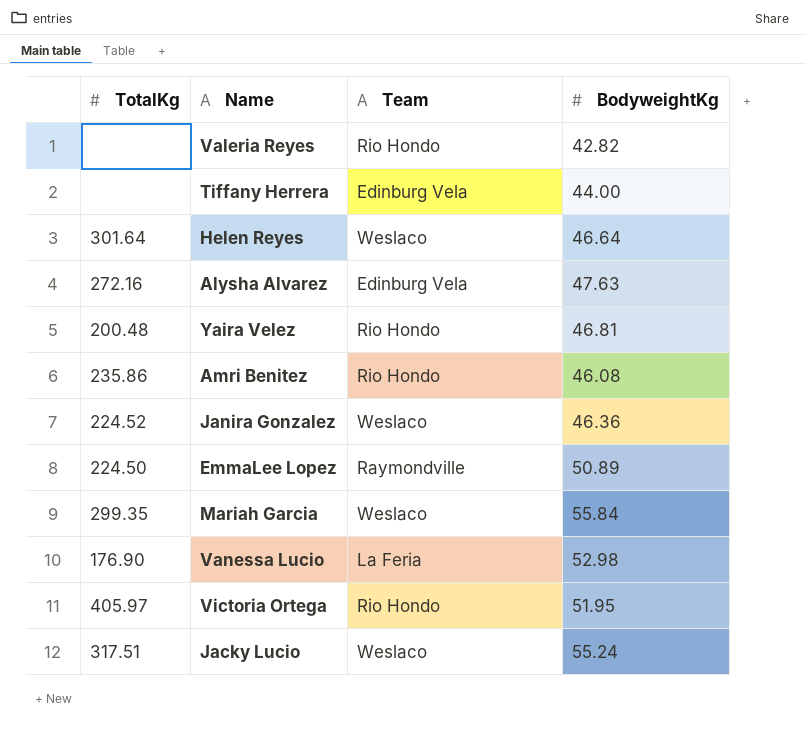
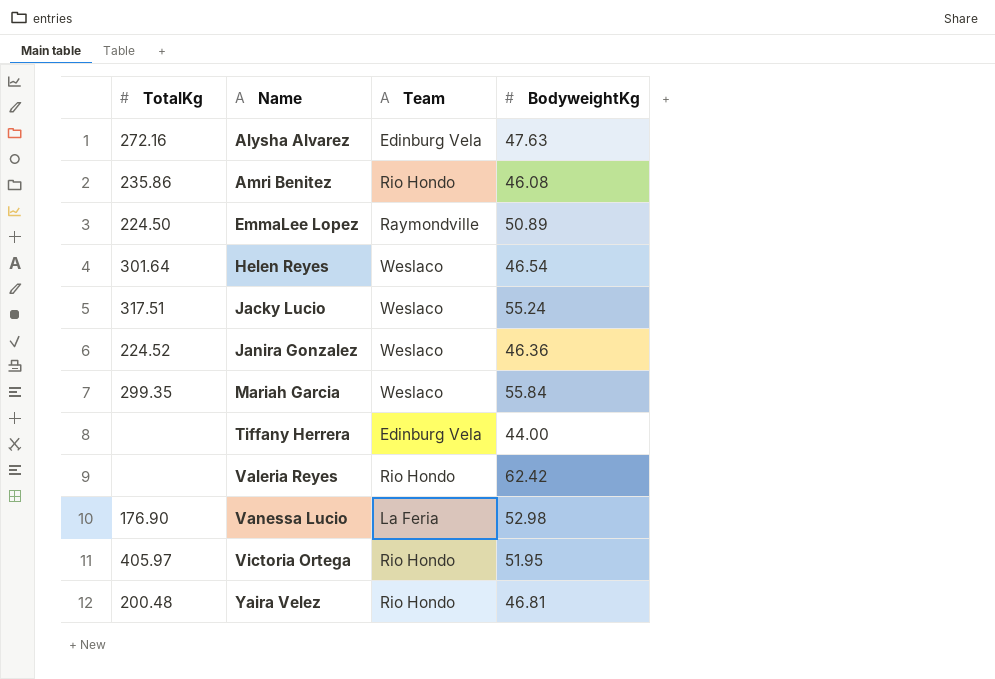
row order: none -> Name ascending
Helen Reyes | BodyweightKg: 46.64 -> 46.54
Valeria Reyes | BodyweightKg: 42.82 -> 62.42

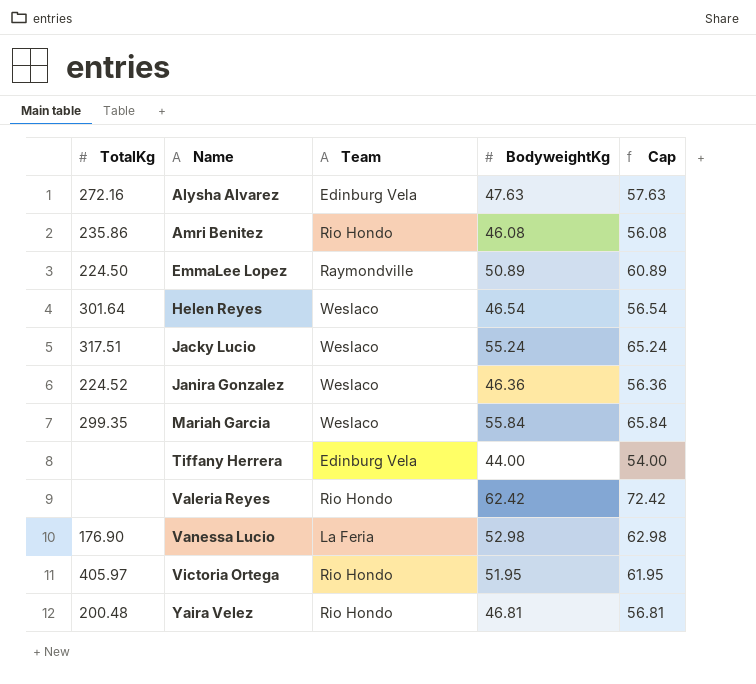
column Cap | formula: none -> [BodyweightKg] + 10

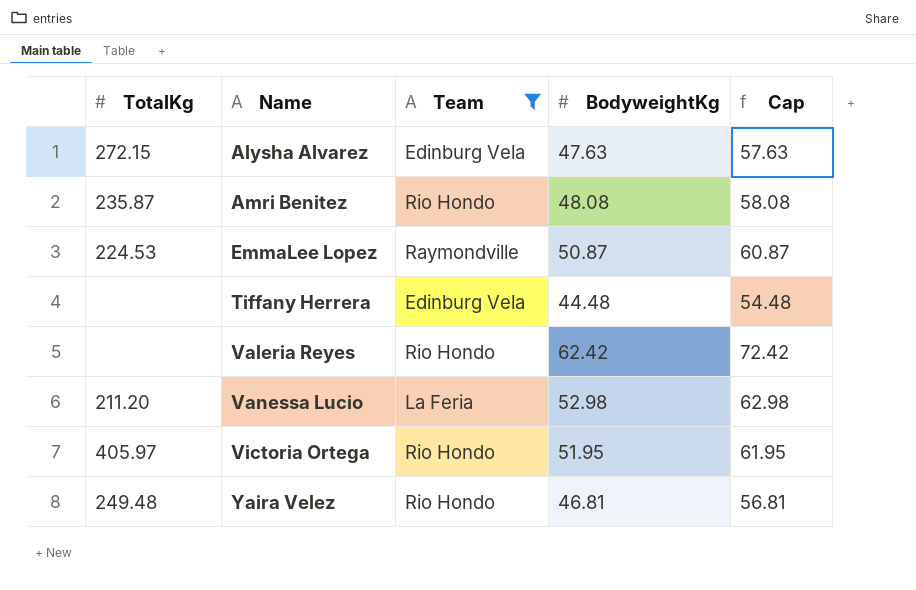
filter: none -> Team != Weslaco
Alysha Alvarez | TotalKg: 272.16 -> 272.15
Amri Benitez | TotalKg: 235.86 -> 235.87
Amri Benitez | BodyweightKg: 46.08 -> 48.08
Amri Benitez | Cap: 56.08 -> 58.08
EmmaLee Lopez | TotalKg: 224.50 -> 224.53
EmmaLee Lopez | BodyweightKg: 50.89 -> 50.87
EmmaLee Lopez | Cap: 60.89 -> 60.87
Tiffany Herrera | BodyweightKg: 44.00 -> 44.48
Tiffany Herrera | Cap: 54.00 -> 54.48
Vanessa Lucio | TotalKg: 176.90 -> 211.20
Yaira Velez | TotalKg: 200.48 -> 249.48

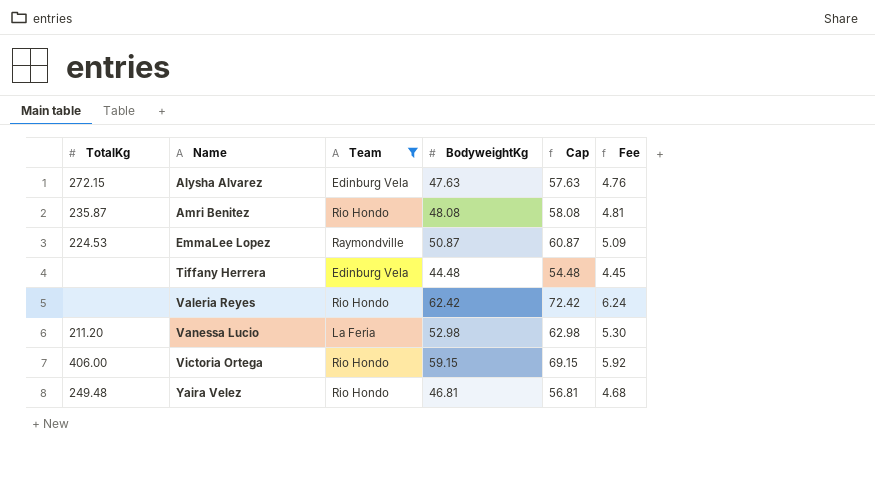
column Fee | formula: none -> [BodyweightKg] * 0.1
Victoria Ortega | TotalKg: 405.97 -> 406.00
Victoria Ortega | BodyweightKg: 51.95 -> 59.15
Victoria Ortega | Cap: 61.95 -> 69.15

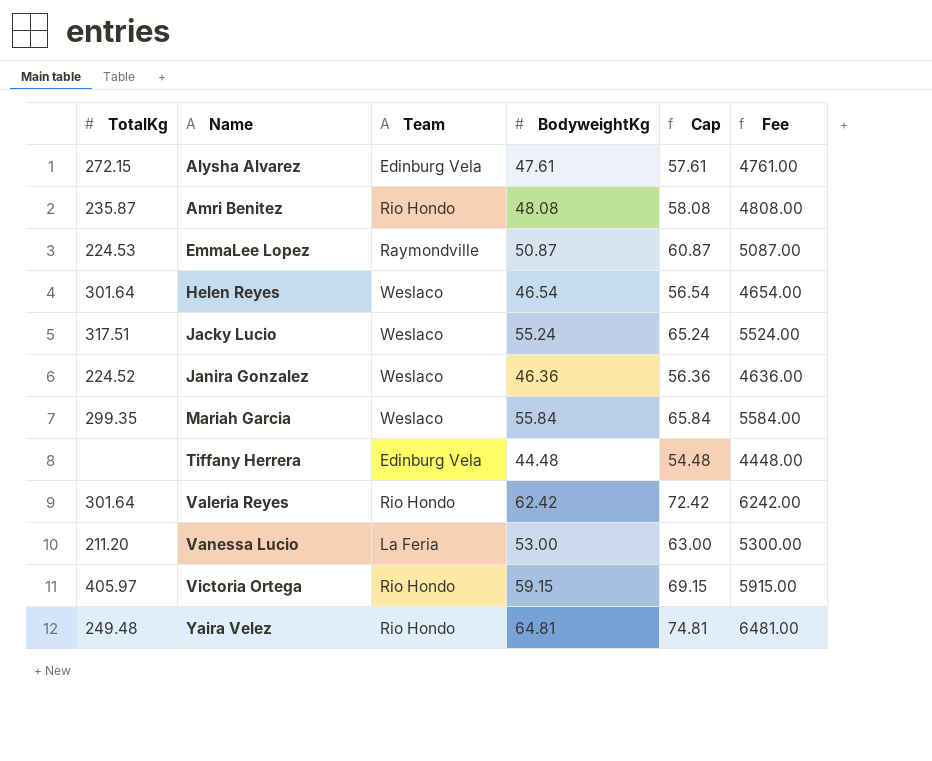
filter: Team != Weslaco -> none
column Fee | formula: [BodyweightKg] * 0.1 -> [BodyweightKg] * 100
Alysha Alvarez | BodyweightKg: 47.63 -> 47.61
Alysha Alvarez | Cap: 57.63 -> 57.61
Valeria Reyes | TotalKg: none -> 301.64
Vanessa Lucio | BodyweightKg: 52.98 -> 53.00
Vanessa Lucio | Cap: 62.98 -> 63.00
Victoria Ortega | TotalKg: 406.00 -> 405.97
Yaira Velez | BodyweightKg: 46.81 -> 64.81
Yaira Velez | Cap: 56.81 -> 74.81

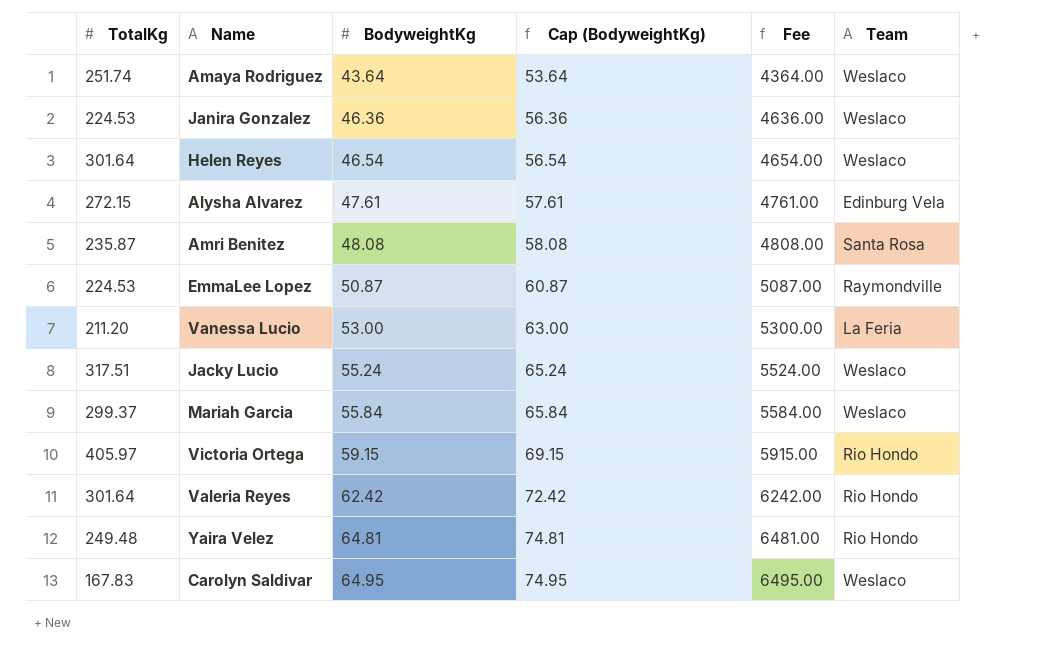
row order: Name ascending -> BodyweightKg ascending
column name: Cap -> Cap (BodyweightKg)
column Team | position: 3 -> 6
row Tiffany Herrera: none | Edinburg Vela | 44.48 | 54.48 | 4448.00 -> none
row Amaya Rodriguez: none -> 251.74 | 43.64 | 53.64 | 4364.00 | Weslaco
Janira Gonzalez | TotalKg: 224.52 -> 224.53
Amri Benitez | Team: Rio Hondo -> Santa Rosa
Mariah Garcia | TotalKg: 299.35 -> 299.37
row Carolyn Saldivar: none -> 167.83 | 64.95 | 74.95 | 6495.00 | Weslaco

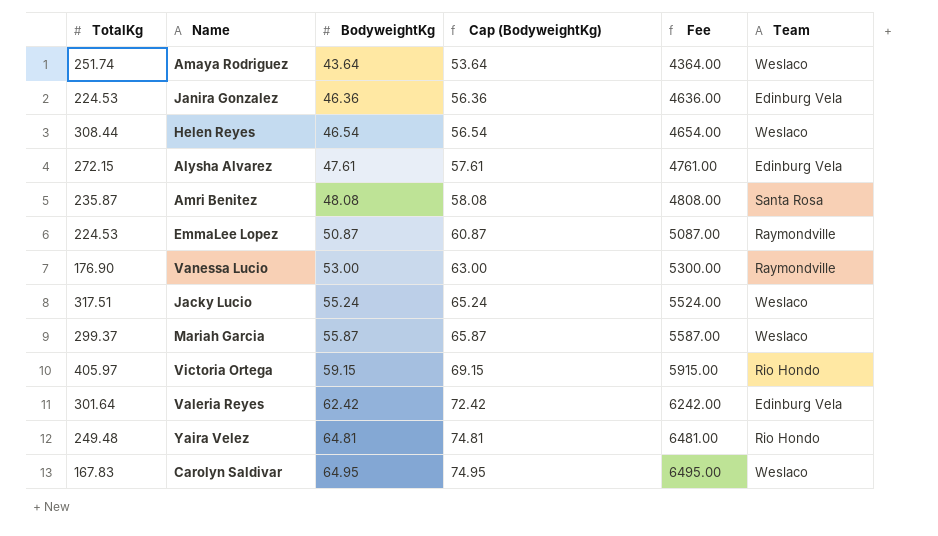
Janira Gonzalez | Team: Weslaco -> Edinburg Vela
Helen Reyes | TotalKg: 301.64 -> 308.44
Vanessa Lucio | TotalKg: 211.20 -> 176.90
Vanessa Lucio | Team: La Feria -> Raymondville
Mariah Garcia | BodyweightKg: 55.84 -> 55.87
Mariah Garcia | Cap (BodyweightKg): 65.84 -> 65.87
Mariah Garcia | Fee: 5584.00 -> 5587.00
Valeria Reyes | Team: Rio Hondo -> Edinburg Vela

